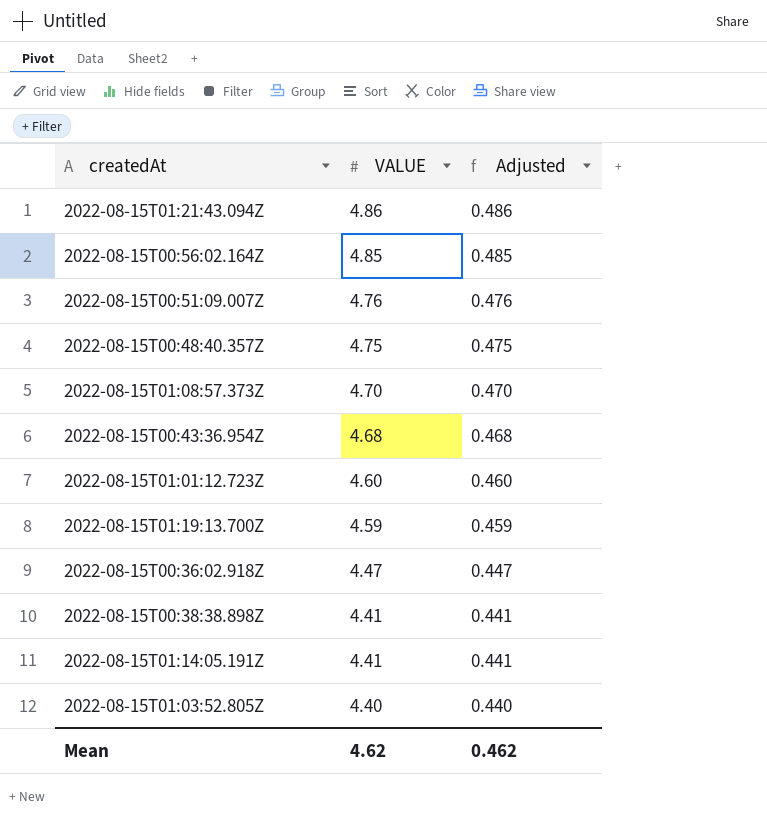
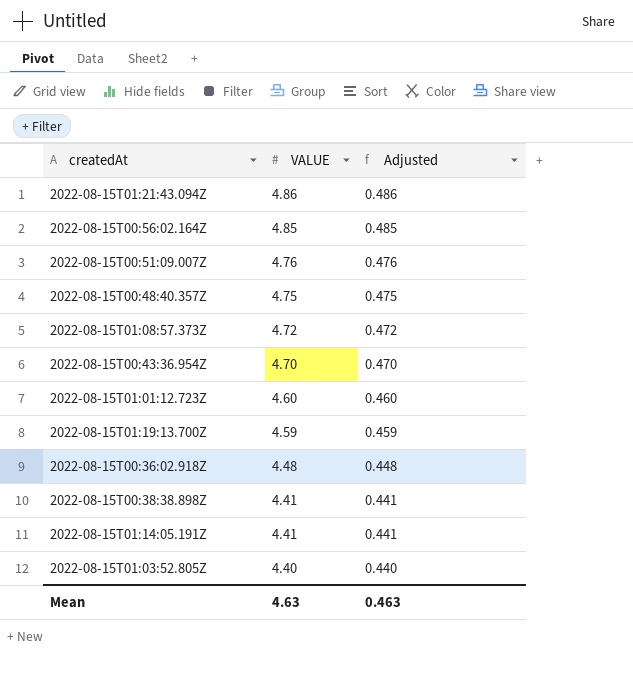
2022-08-15T01:08:57.373Z | VALUE: 4.70 -> 4.72
2022-08-15T01:08:57.373Z | Adjusted: 0.470 -> 0.472
2022-08-15T00:43:36.954Z | VALUE: 4.68 -> 4.70
2022-08-15T00:43:36.954Z | Adjusted: 0.468 -> 0.470
2022-08-15T00:36:02.918Z | VALUE: 4.47 -> 4.48
2022-08-15T00:36:02.918Z | Adjusted: 0.447 -> 0.448
Mean | VALUE: 4.62 -> 4.63
Mean | Adjusted: 0.462 -> 0.463

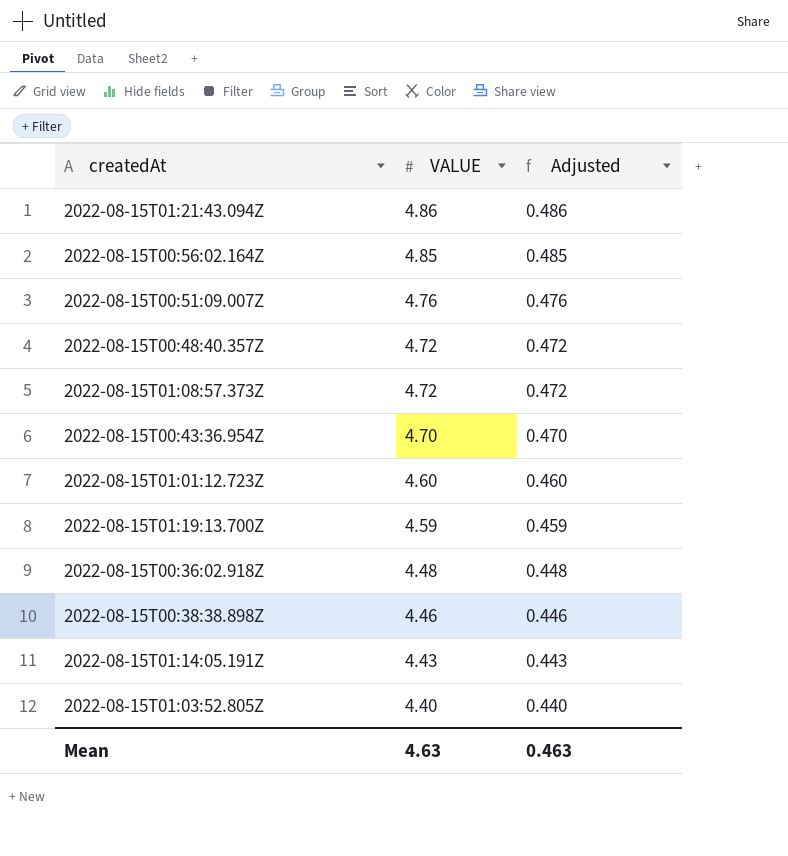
2022-08-15T00:48:40.357Z | VALUE: 4.75 -> 4.72
2022-08-15T00:48:40.357Z | Adjusted: 0.475 -> 0.472
2022-08-15T00:38:38.898Z | VALUE: 4.41 -> 4.46
2022-08-15T00:38:38.898Z | Adjusted: 0.441 -> 0.446
2022-08-15T01:14:05.191Z | VALUE: 4.41 -> 4.43
2022-08-15T01:14:05.191Z | Adjusted: 0.441 -> 0.443

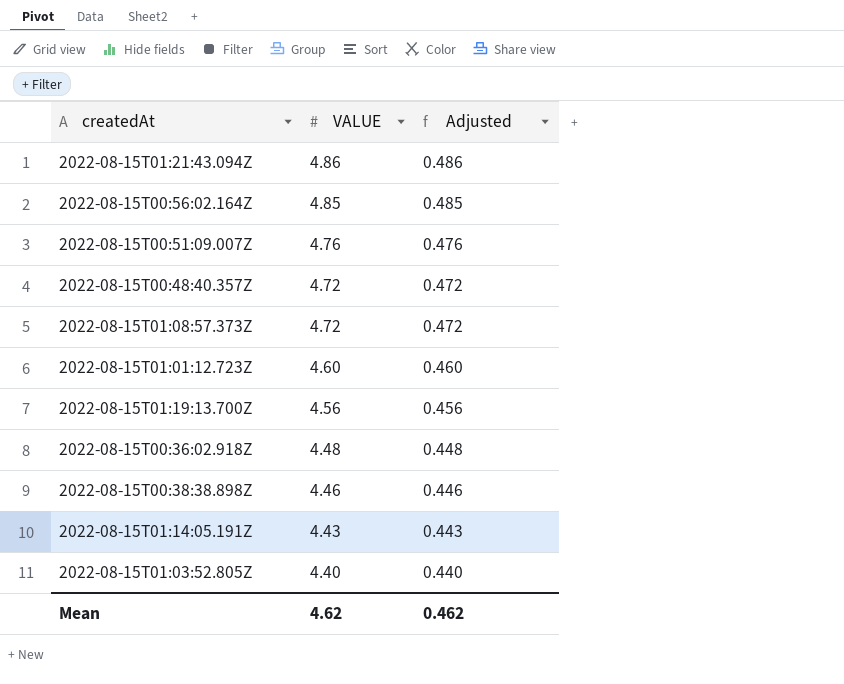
row 2022-08-15T00:43:36.954Z: 4.70 | 0.470 -> none
2022-08-15T01:19:13.700Z | VALUE: 4.59 -> 4.56
2022-08-15T01:19:13.700Z | Adjusted: 0.459 -> 0.456
Mean | VALUE: 4.63 -> 4.62
Mean | Adjusted: 0.463 -> 0.462

